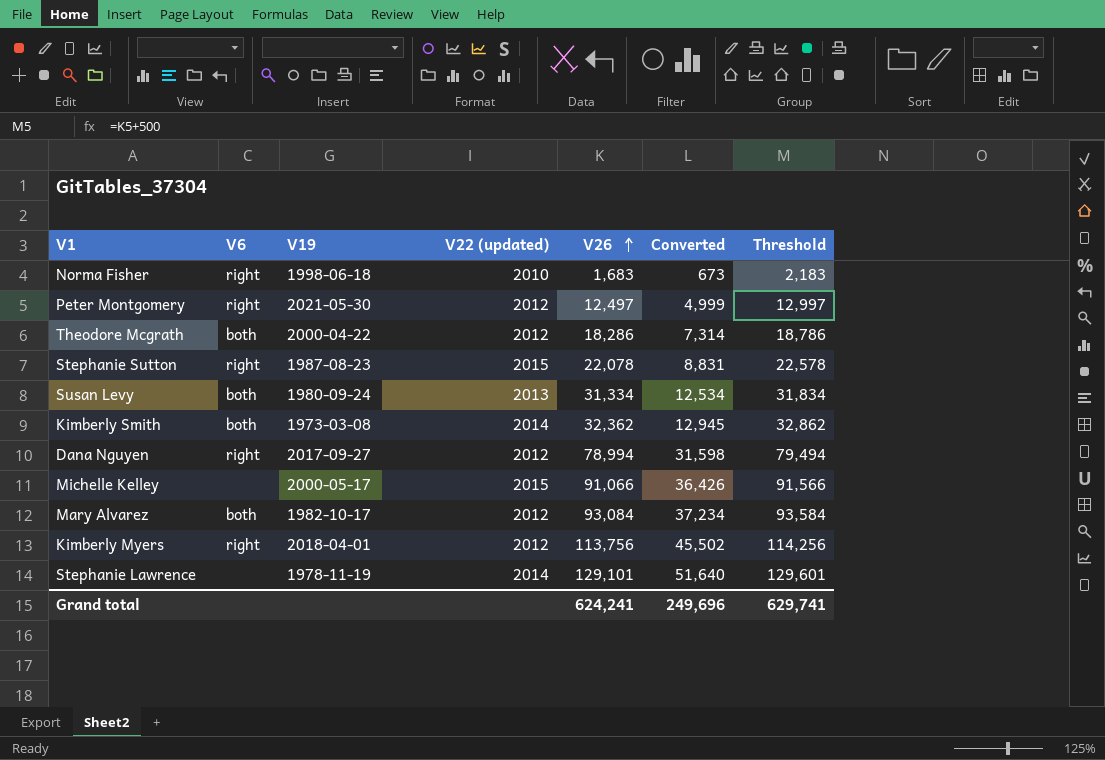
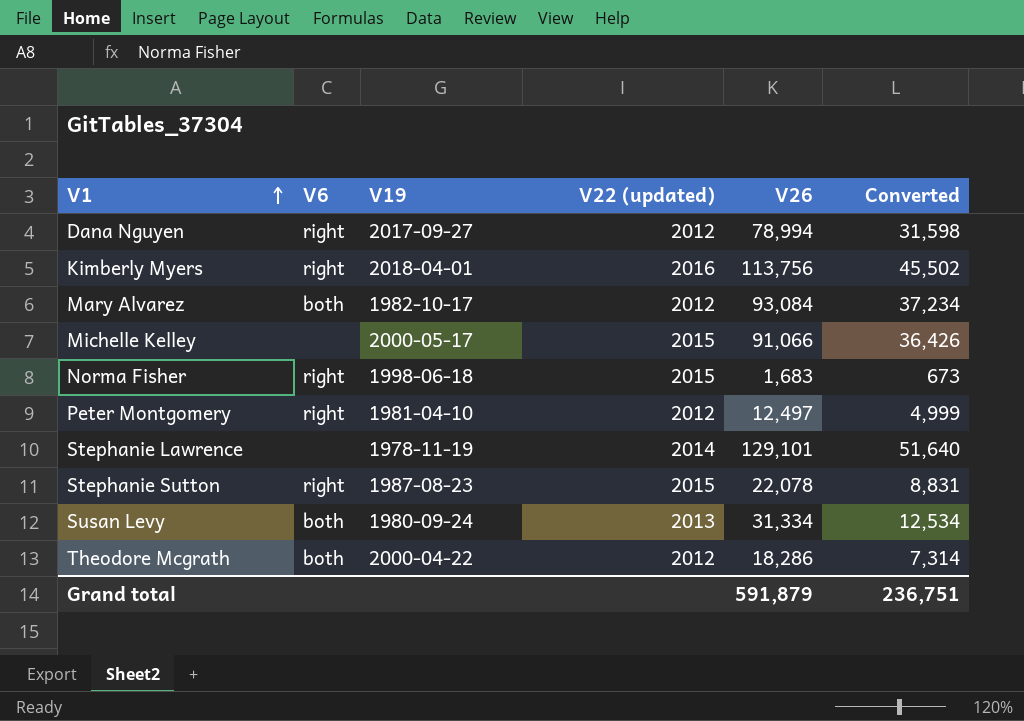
row order: V26 ascending -> V1 ascending
column Threshold | formula: [V26] + 500 -> none
row Kimberly Smith: both | 1973-03-08 | 2014 | 32,362 | 12,945 | 32,862 -> none
Kimberly Myers | V22 (updated): 2012 -> 2016
Norma Fisher | V22 (updated): 2010 -> 2015
Peter Montgomery | V19: 2021-05-30 -> 1981-04-10
Grand total | V26: 624,241 -> 591,879
Grand total | Converted: 249,696 -> 236,751

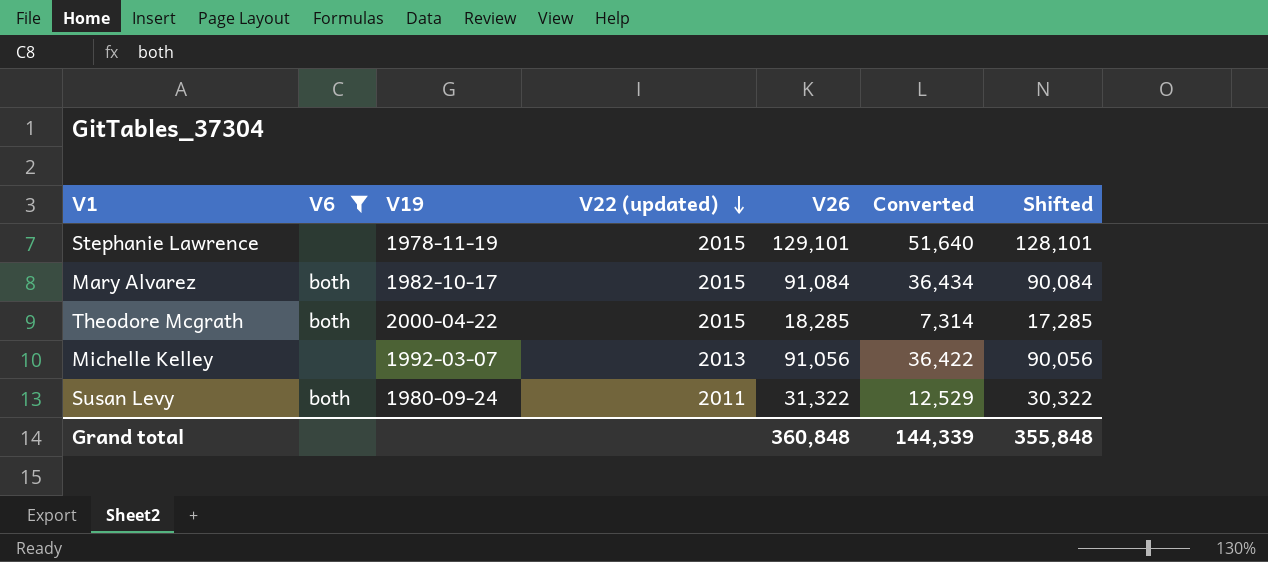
filter: none -> V6 != right
row order: V1 ascending -> V22 (updated) descending
column Shifted | formula: none -> [V26] - 1000
Stephanie Lawrence | V22 (updated): 2014 -> 2015
Mary Alvarez | V22 (updated): 2012 -> 2015
Mary Alvarez | V26: 93,084 -> 91,084
Mary Alvarez | Converted: 37,234 -> 36,434
Theodore Mcgrath | V22 (updated): 2012 -> 2015
Theodore Mcgrath | V26: 18,286 -> 18,285
Michelle Kelley | V19: 2000-05-17 -> 1992-03-07
Michelle Kelley | V22 (updated): 2015 -> 2013
Michelle Kelley | V26: 91,066 -> 91,056
Michelle Kelley | Converted: 36,426 -> 36,422
Susan Levy | V22 (updated): 2013 -> 2011
Susan Levy | V26: 31,334 -> 31,322
Susan Levy | Converted: 12,534 -> 12,529
Grand total | V26: 591,879 -> 360,848
Grand total | Converted: 236,751 -> 144,339

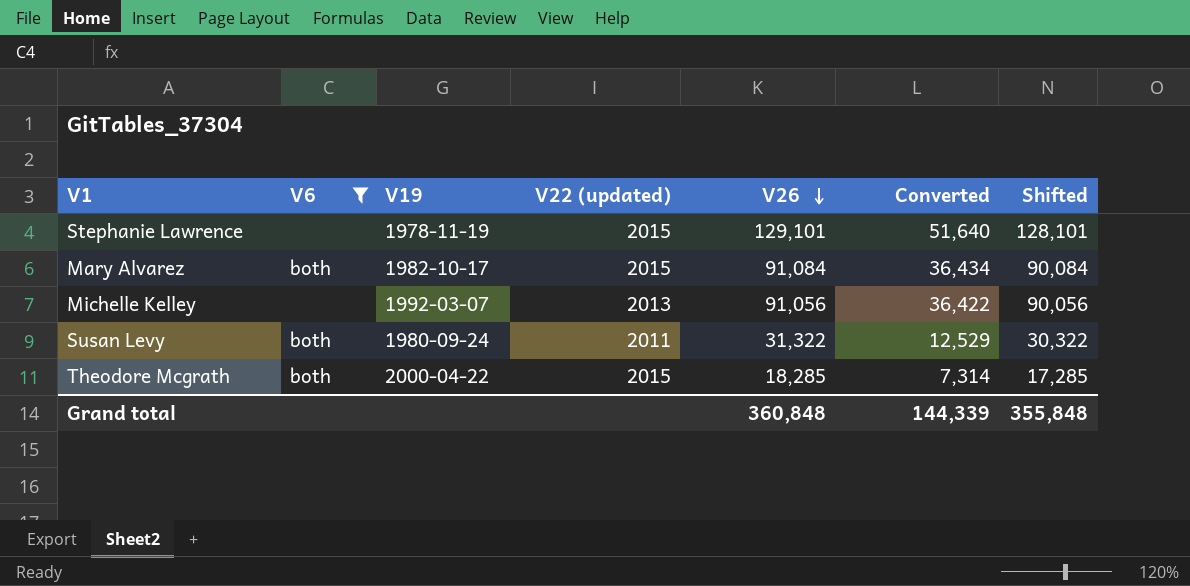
row order: V22 (updated) descending -> V26 descending

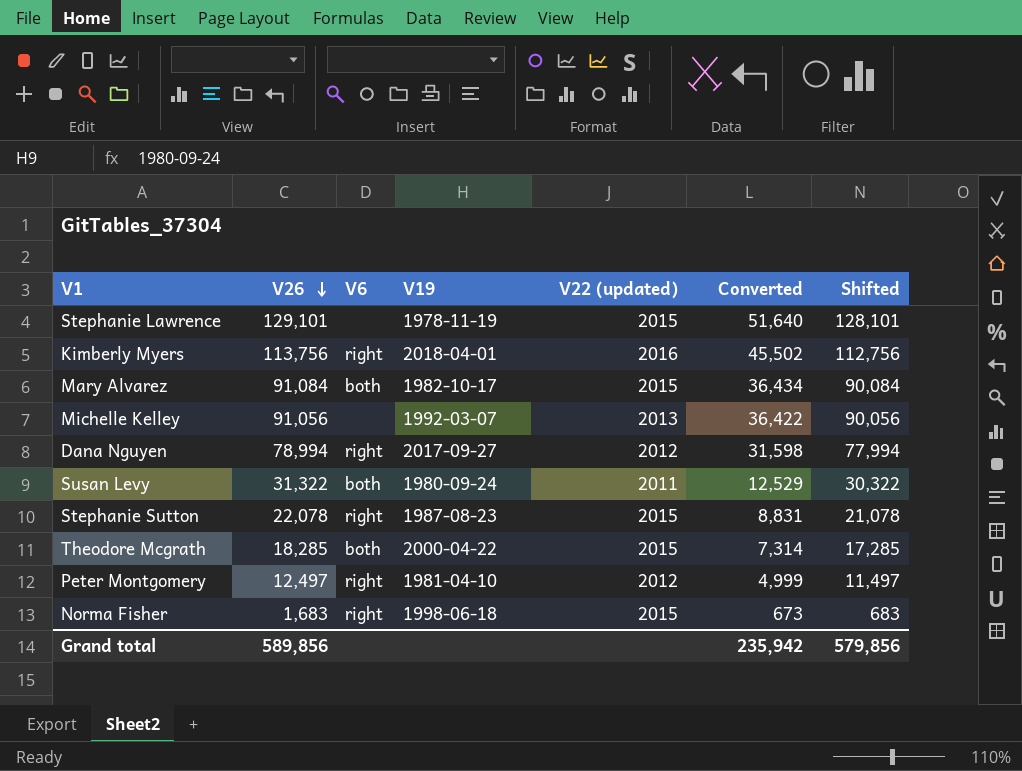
filter: V6 != right -> none
column V26 | position: 5 -> 2
Grand total | V26: 360,848 -> 589,856
Grand total | Converted: 144,339 -> 235,942
Grand total | Shifted: 355,848 -> 579,856

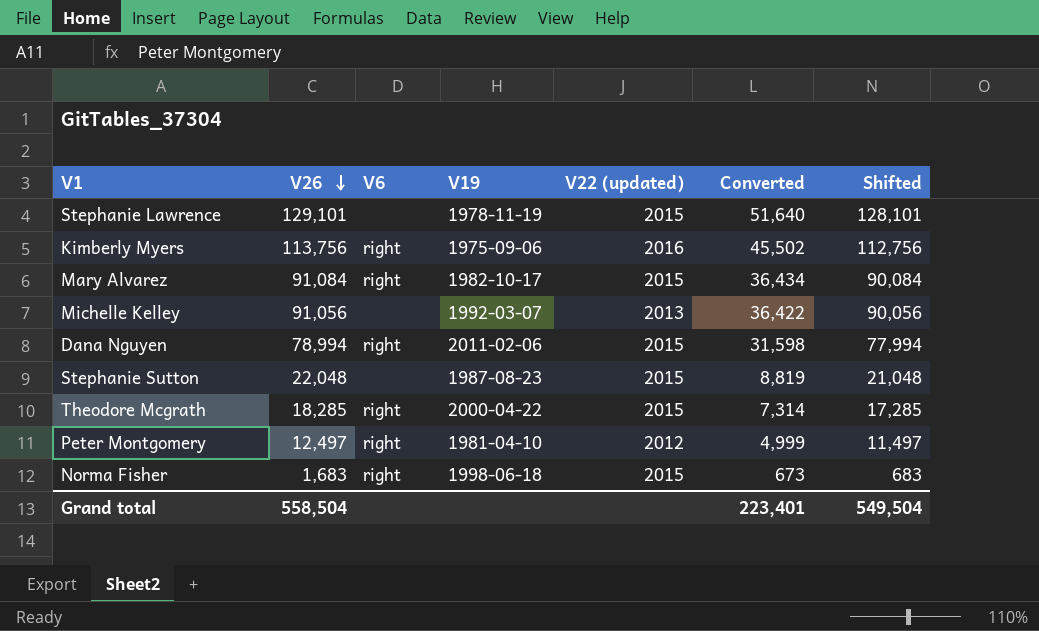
row Susan Levy: 31,322 | both | 1980-09-24 | 2011 | 12,529 | 30,322 -> none
Kimberly Myers | V19: 2018-04-01 -> 1975-09-06
Mary Alvarez | V6: both -> right
Dana Nguyen | V19: 2017-09-27 -> 2011-02-06
Dana Nguyen | V22 (updated): 2012 -> 2015
Stephanie Sutton | V26: 22,078 -> 22,048
Stephanie Sutton | V6: right -> none
Stephanie Sutton | Converted: 8,831 -> 8,819
Stephanie Sutton | Shifted: 21,078 -> 21,048
Theodore Mcgrath | V6: both -> right
Grand total | V26: 589,856 -> 558,504
Grand total | Converted: 235,942 -> 223,401
Grand total | Shifted: 579,856 -> 549,504

